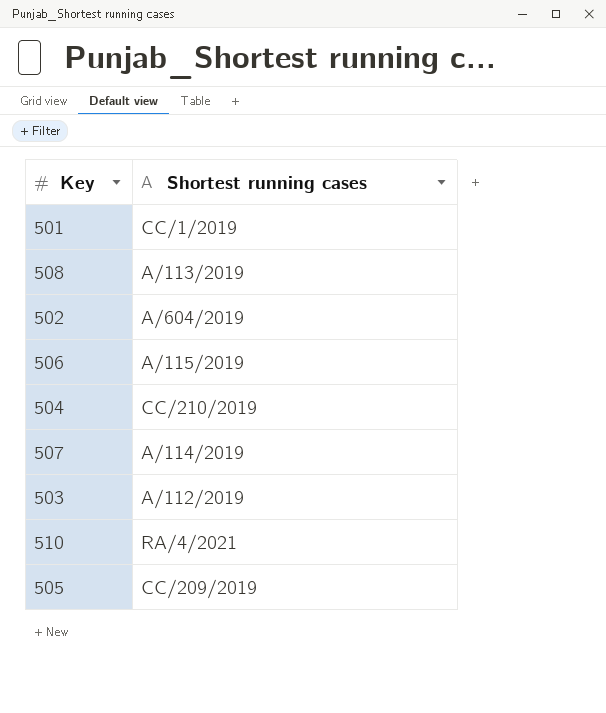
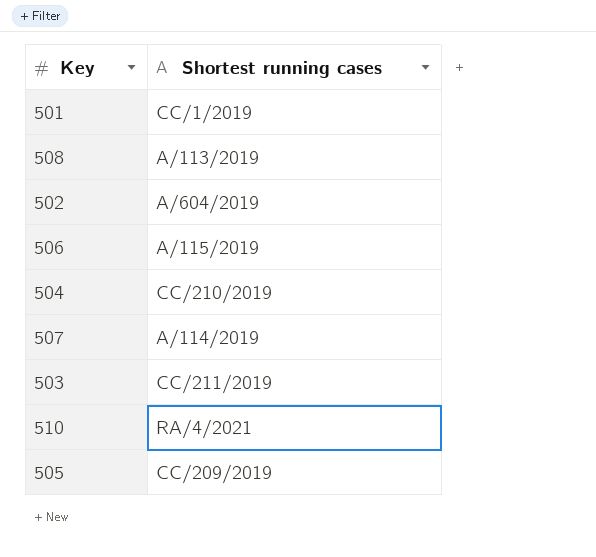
503 | Shortest running cases: A/112/2019 -> CC/211/2019

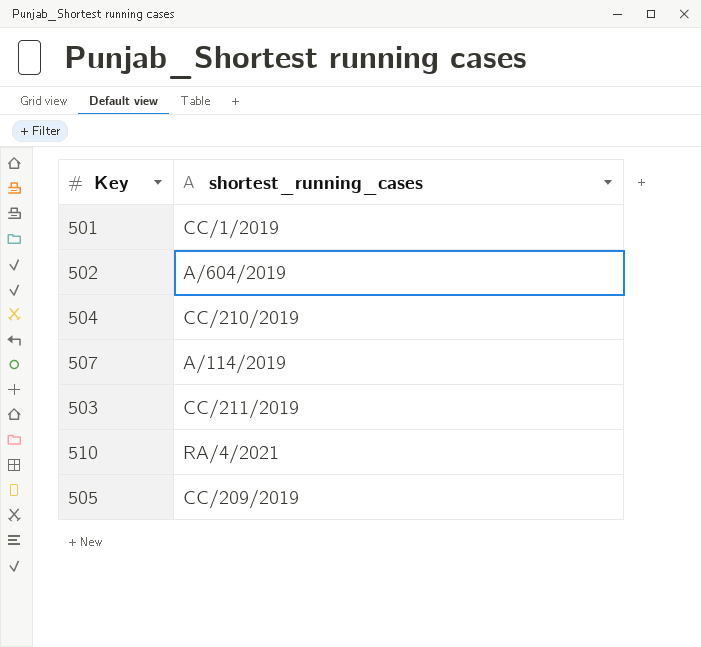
column name: Shortest running cases -> shortest_running_cases
row 508: A/113/2019 -> none
row 506: A/115/2019 -> none

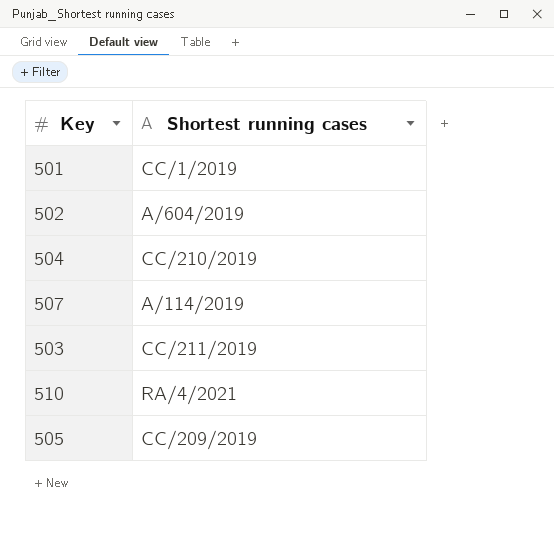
column name: shortest_running_cases -> Shortest running cases

